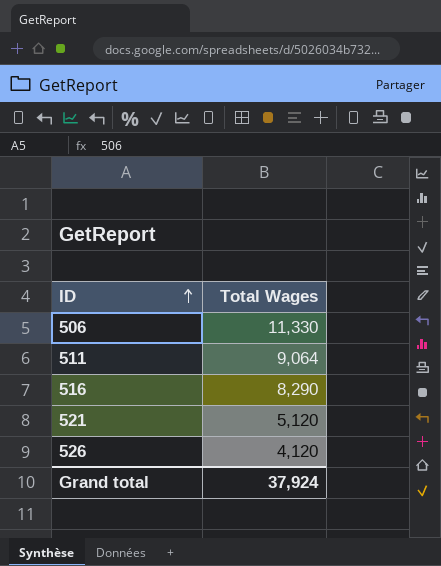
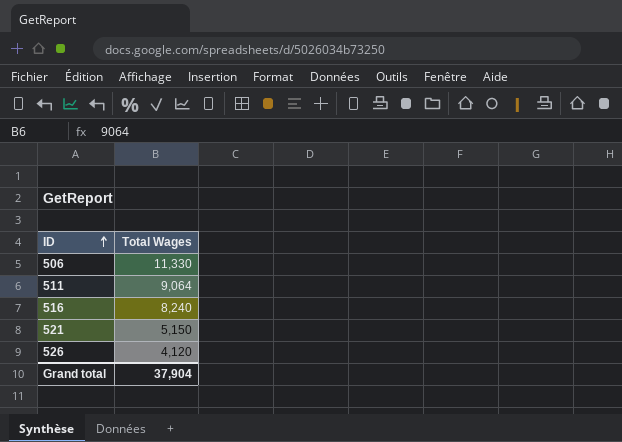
516 | Total Wages: 8,290 -> 8,240
521 | Total Wages: 5,120 -> 5,150
Grand total | Total Wages: 37,924 -> 37,904

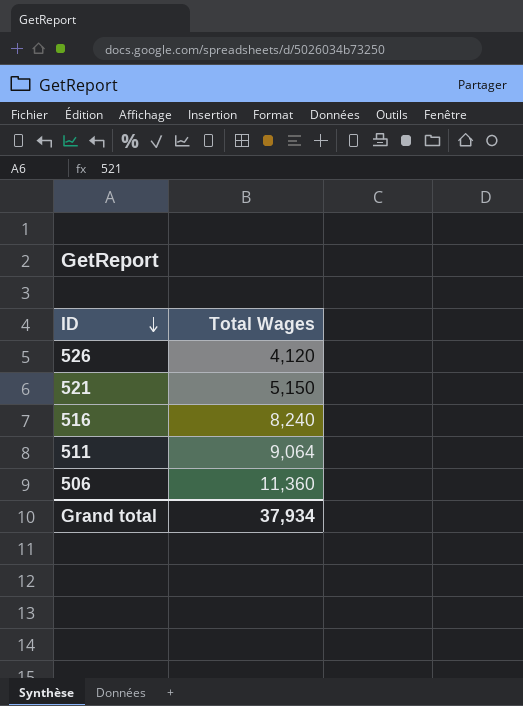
row order: ID ascending -> ID descending
506 | Total Wages: 11,330 -> 11,360
Grand total | Total Wages: 37,904 -> 37,934

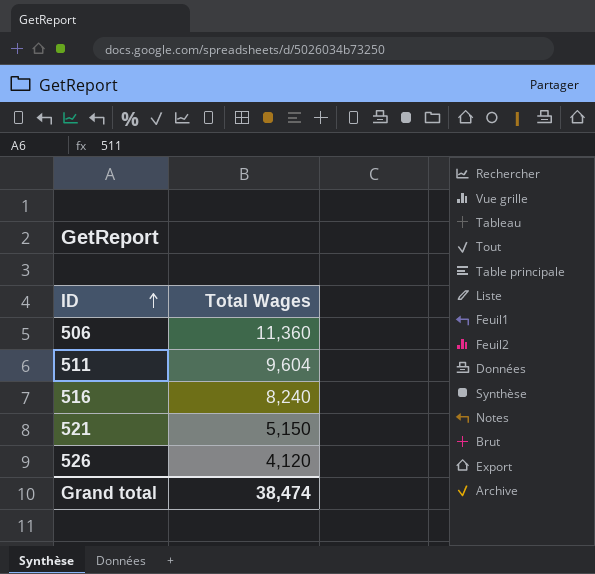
row order: ID descending -> ID ascending
511 | Total Wages: 9,064 -> 9,604
Grand total | Total Wages: 37,934 -> 38,474

